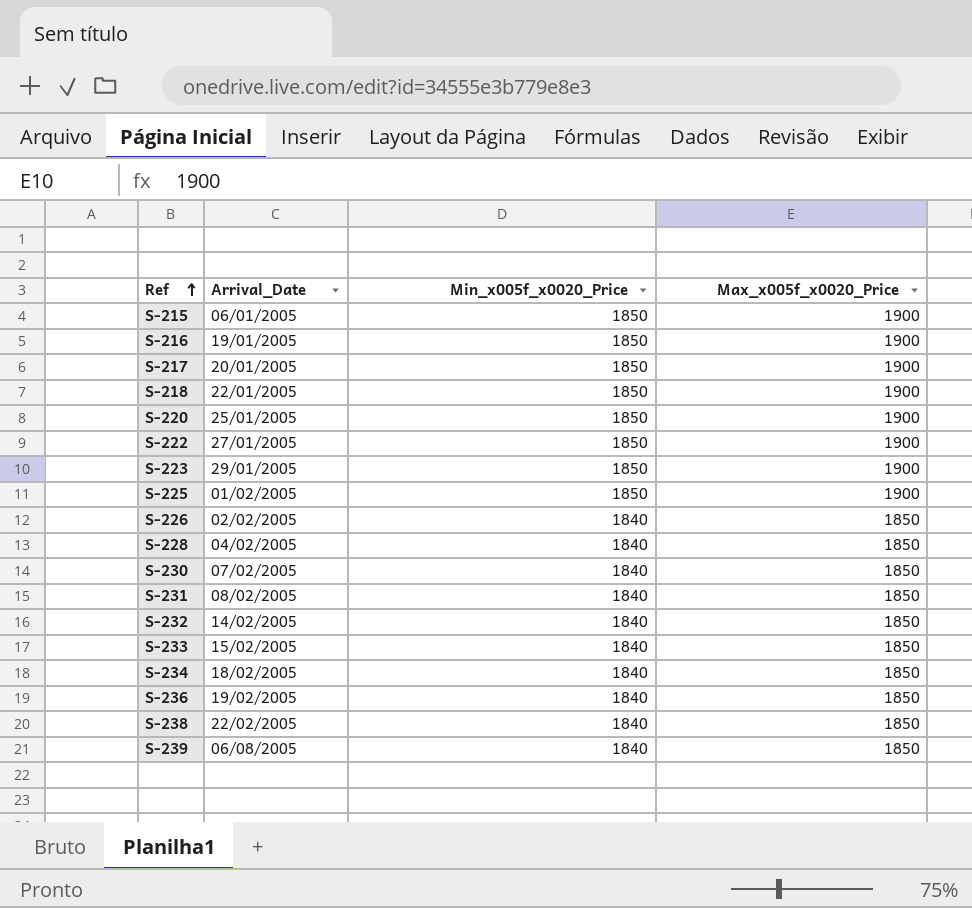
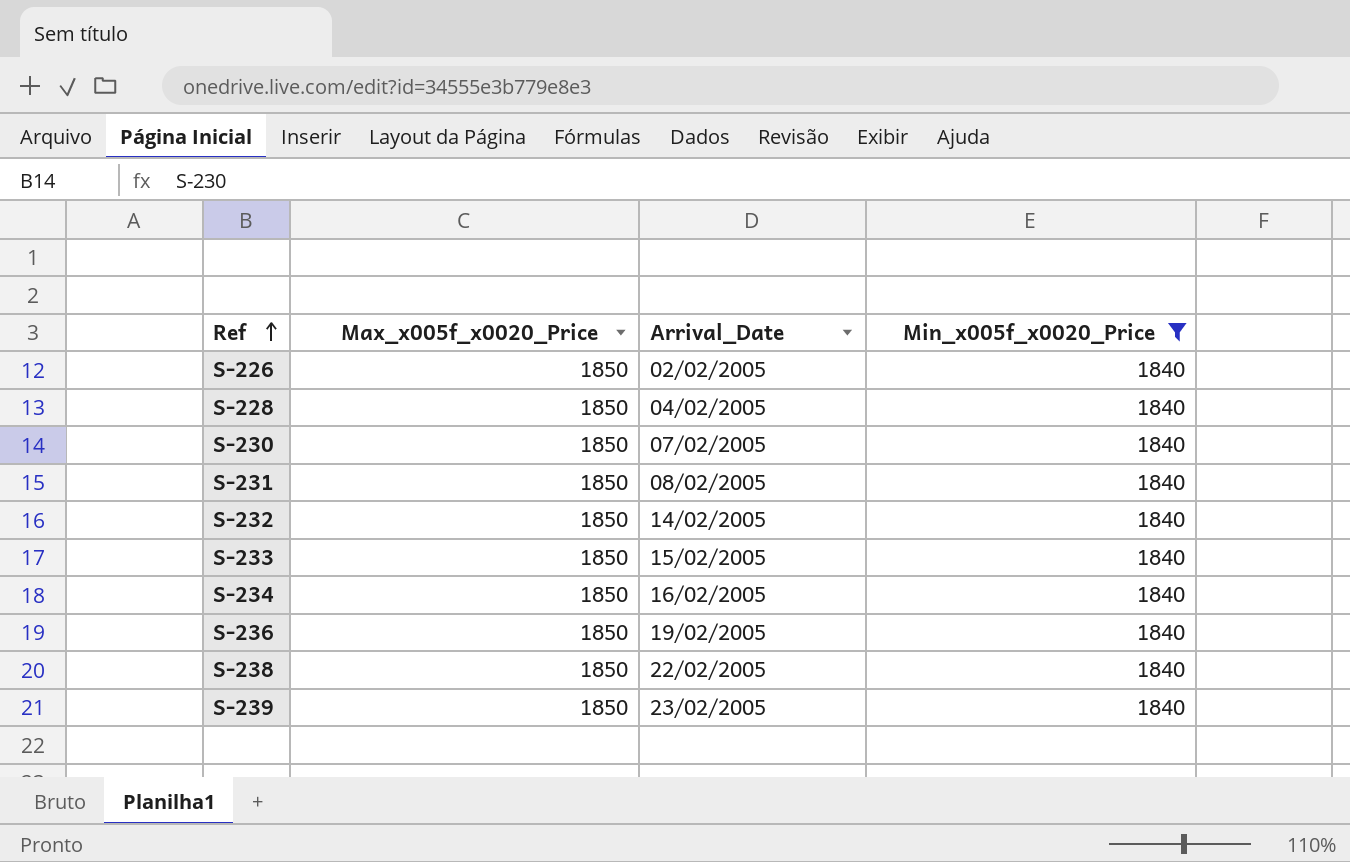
filter: none -> Min_x005f_x0020_Price = 1840
column Max_x005f_x0020_Price | position: 4 -> 2
S-234 | Arrival_Date: 18/02/2005 -> 16/02/2005
S-239 | Arrival_Date: 06/08/2005 -> 23/02/2005

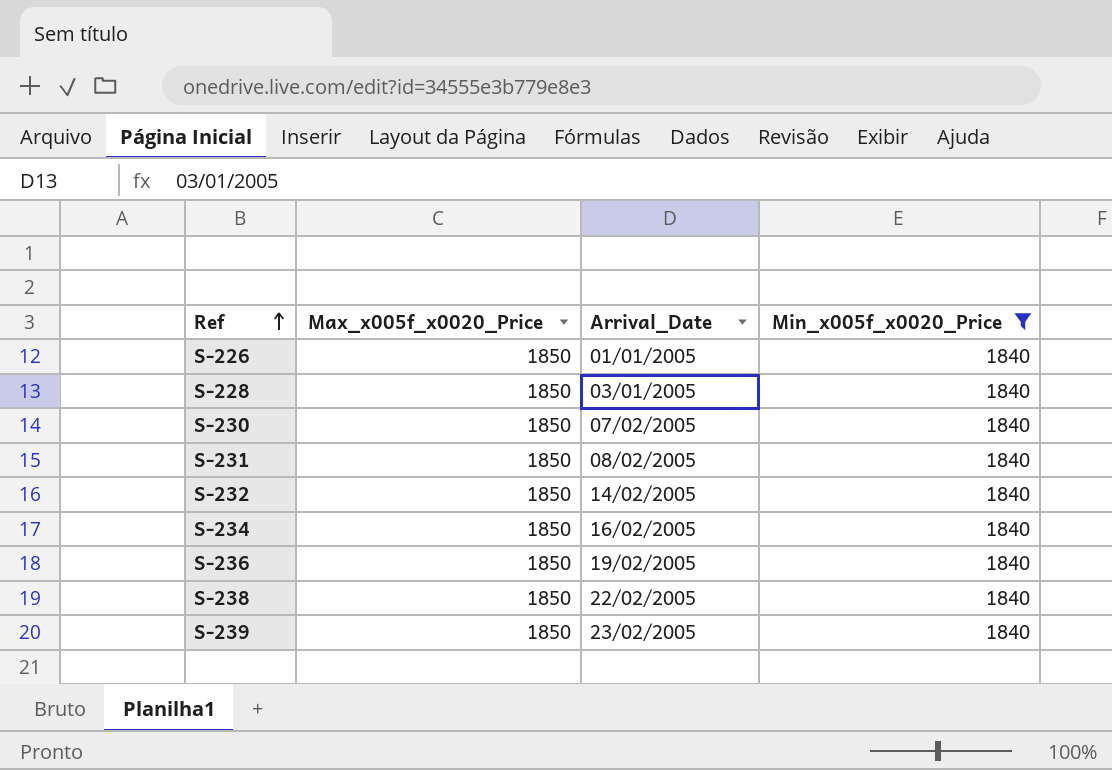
row S-233: 1850 | 15/02/2005 | 1840 -> none
S-226 | Arrival_Date: 02/02/2005 -> 01/01/2005
S-228 | Arrival_Date: 04/02/2005 -> 03/01/2005

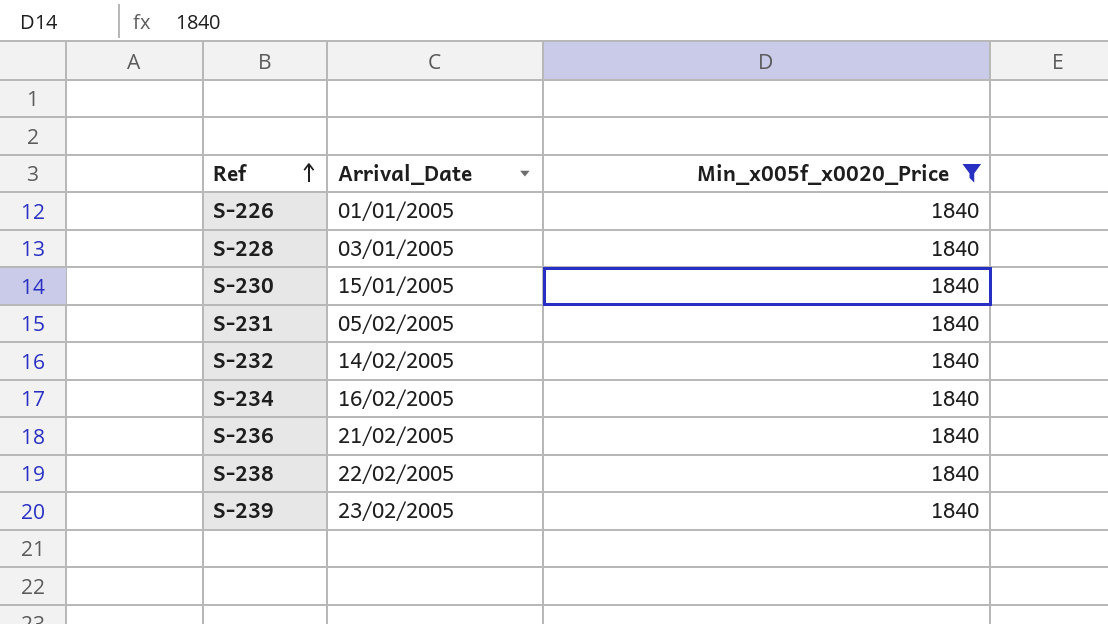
column Max_x005f_x0020_Price | position: 2 -> none
S-230 | Arrival_Date: 07/02/2005 -> 15/01/2005
S-231 | Arrival_Date: 08/02/2005 -> 05/02/2005
S-236 | Arrival_Date: 19/02/2005 -> 21/02/2005

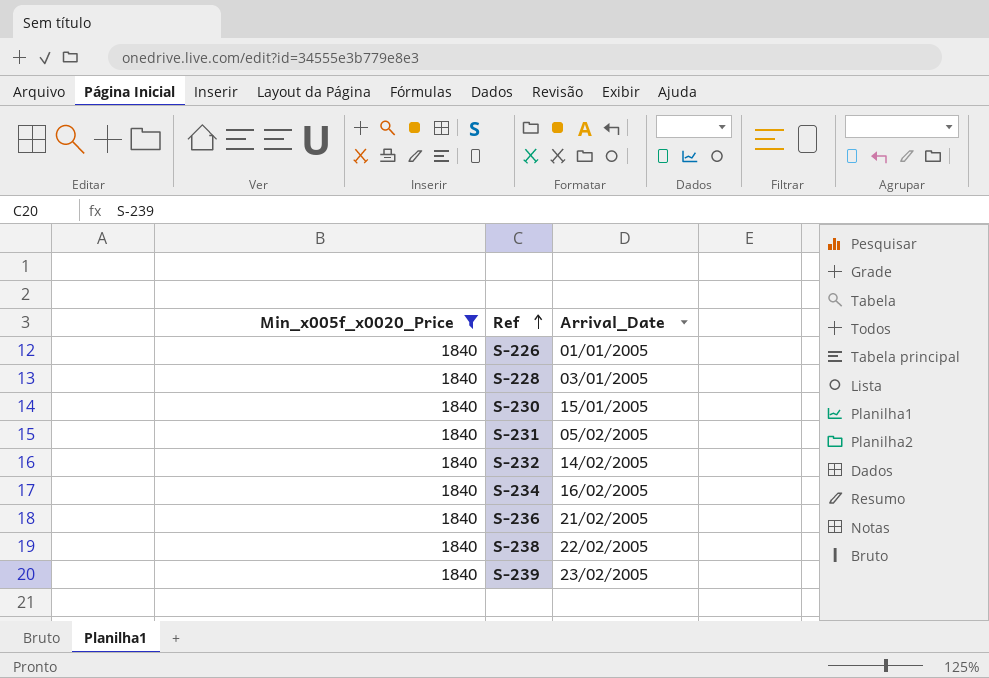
column Min_x005f_x0020_Price | position: 3 -> 1

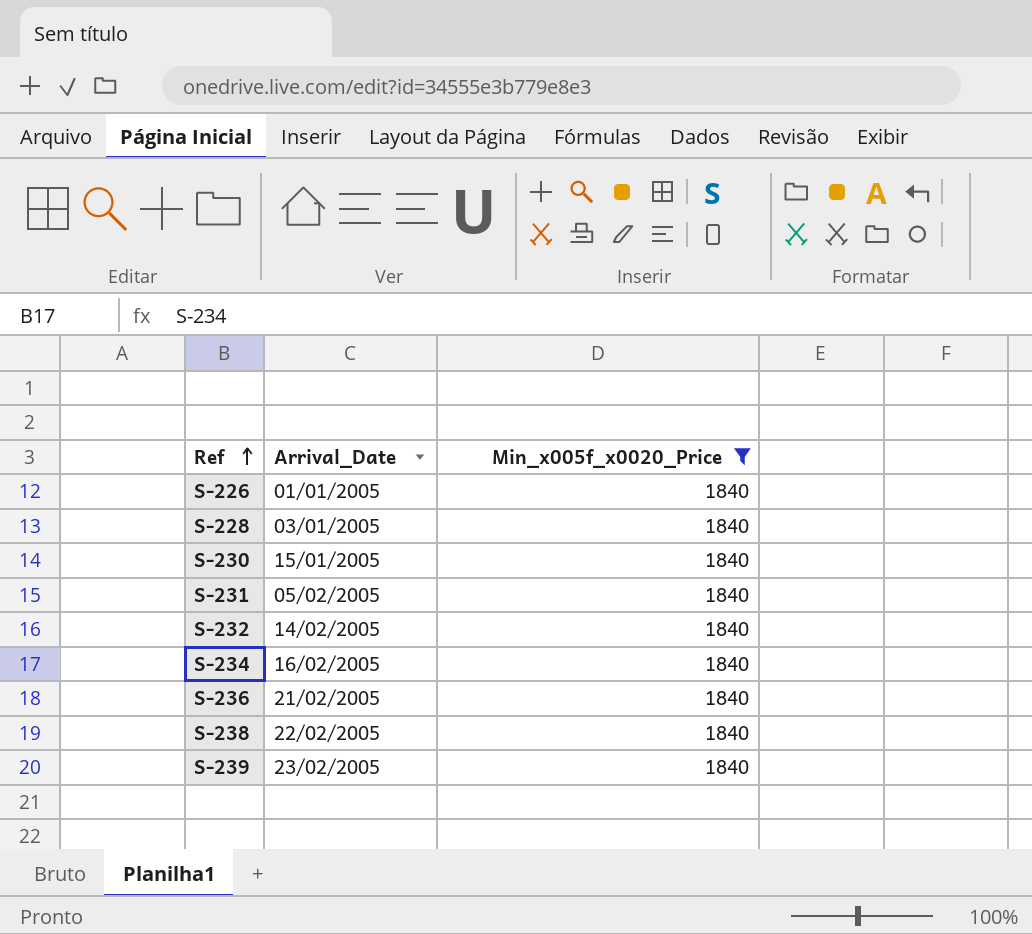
column Min_x005f_x0020_Price | position: 1 -> 3

